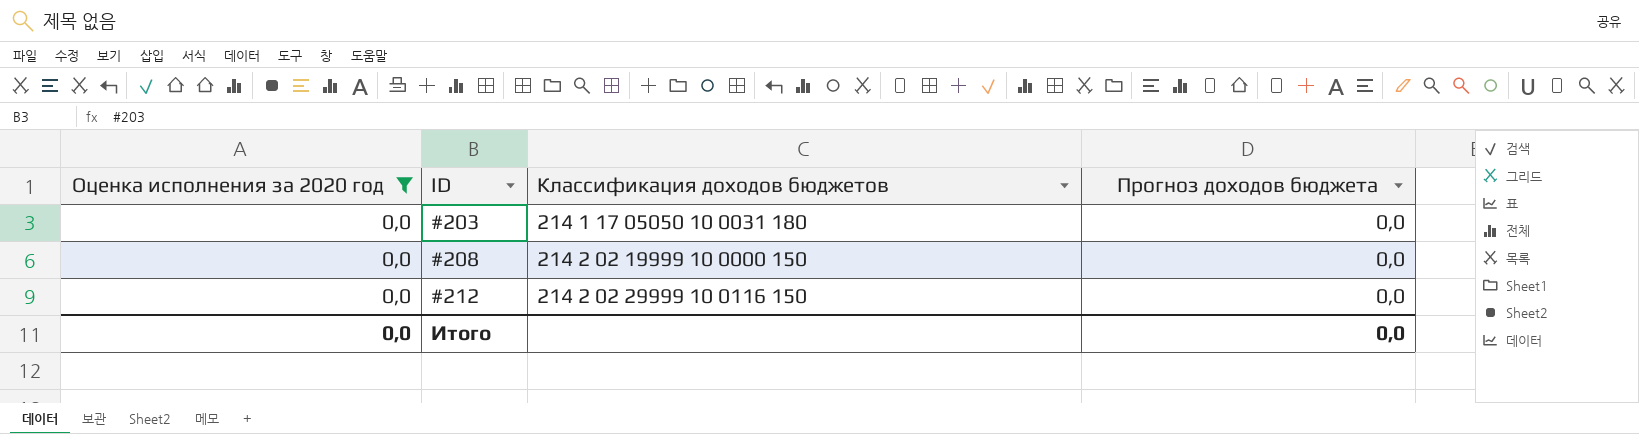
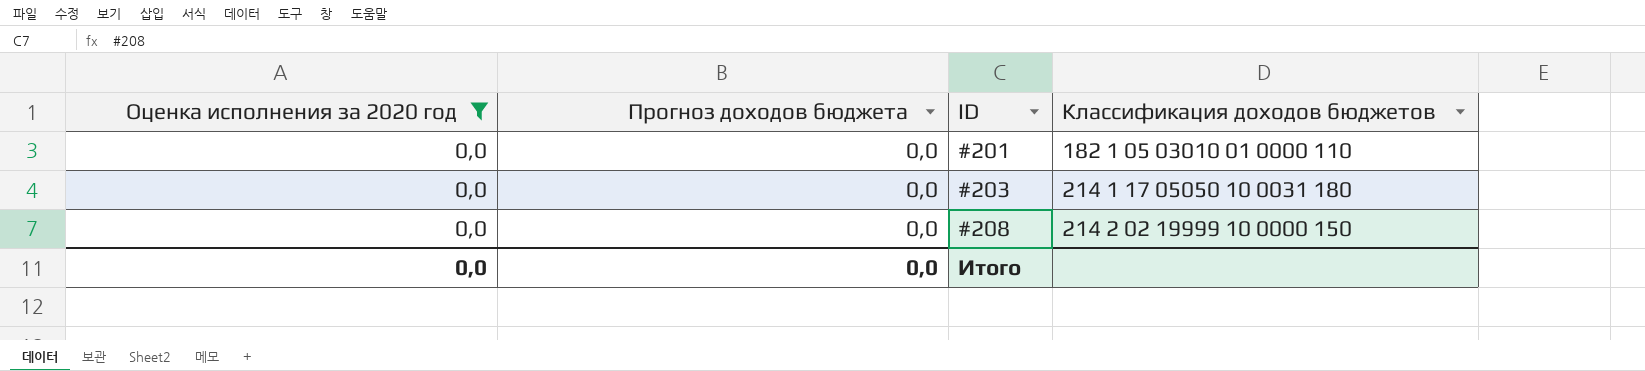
column Прогноз доходов бюджета | position: 4 -> 2
row #212: 0,0 | 214 2 02 29999 10 0116 150 | 0,0 -> none
row #201: none -> 0,0 | 0,0 | 182 1 05 03010 01 0000 110

